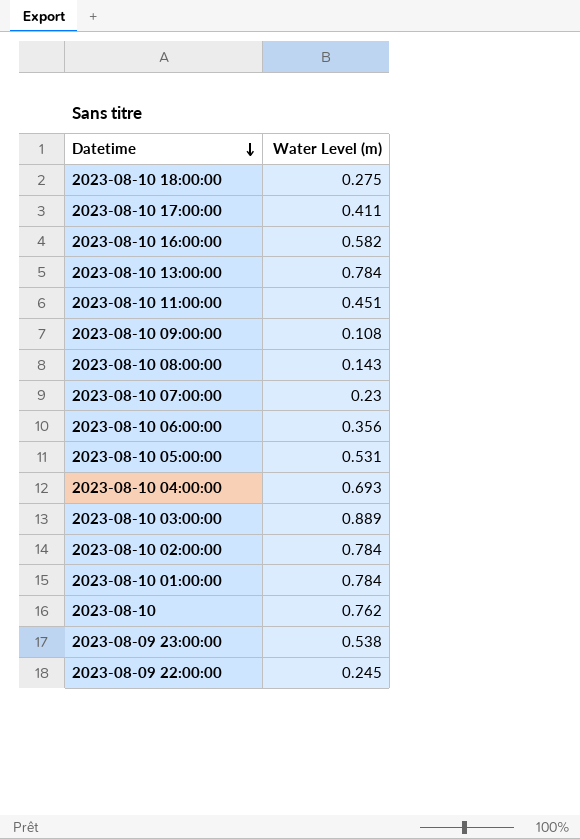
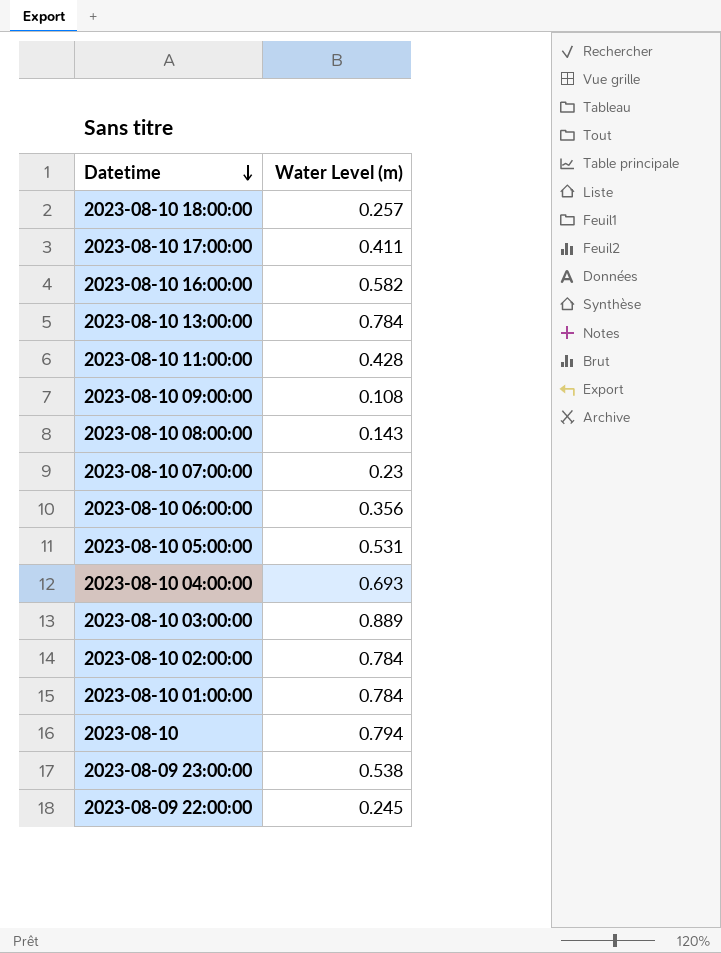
2023-08-10 18:00:00 | Water Level (m): 0.275 -> 0.257
2023-08-10 11:00:00 | Water Level (m): 0.451 -> 0.428
2023-08-10 | Water Level (m): 0.762 -> 0.794

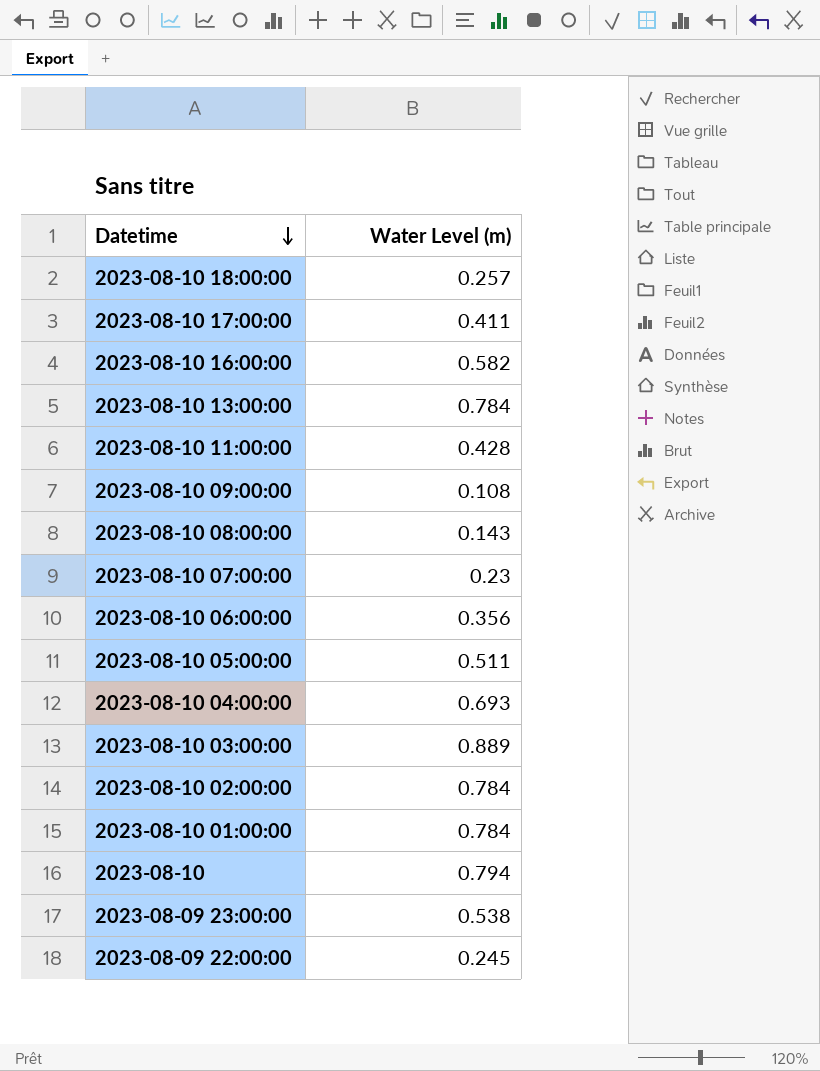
2023-08-10 05:00:00 | Water Level (m): 0.531 -> 0.511

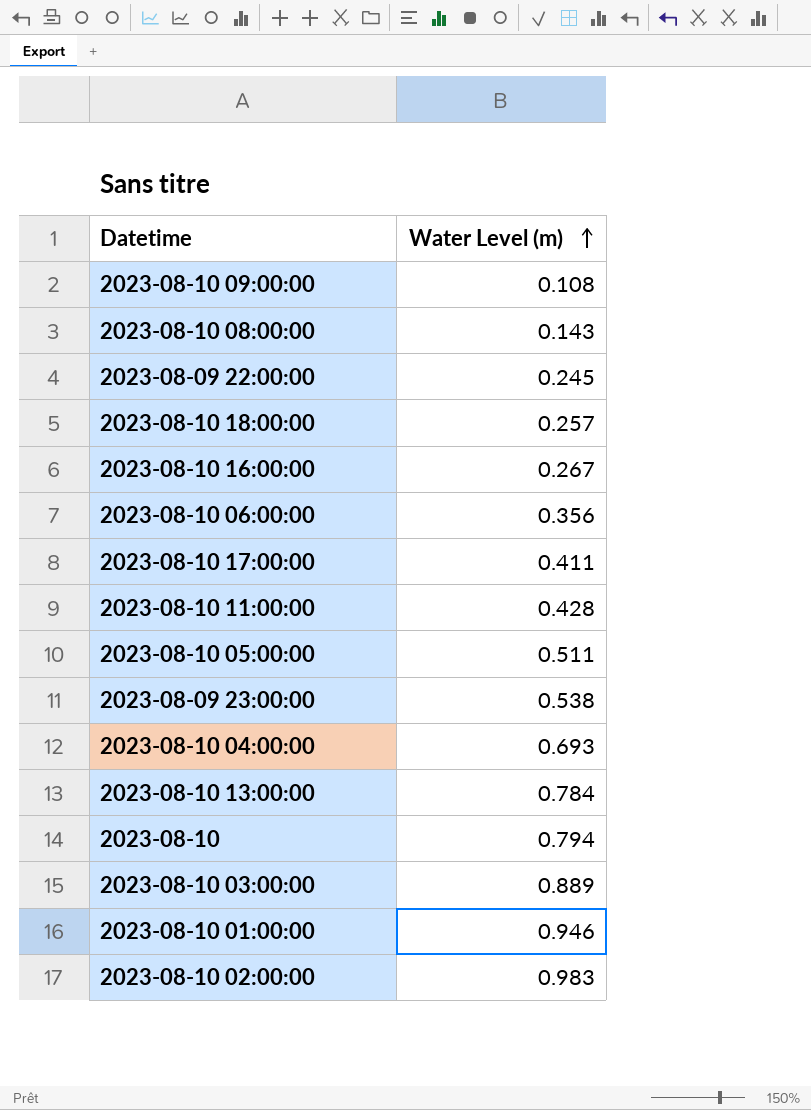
row order: Datetime descending -> Water Level (m) ascending
row 2023-08-10 07:00:00: 0.23 -> none
2023-08-10 16:00:00 | Water Level (m): 0.582 -> 0.267
2023-08-10 01:00:00 | Water Level (m): 0.784 -> 0.946
2023-08-10 02:00:00 | Water Level (m): 0.784 -> 0.983

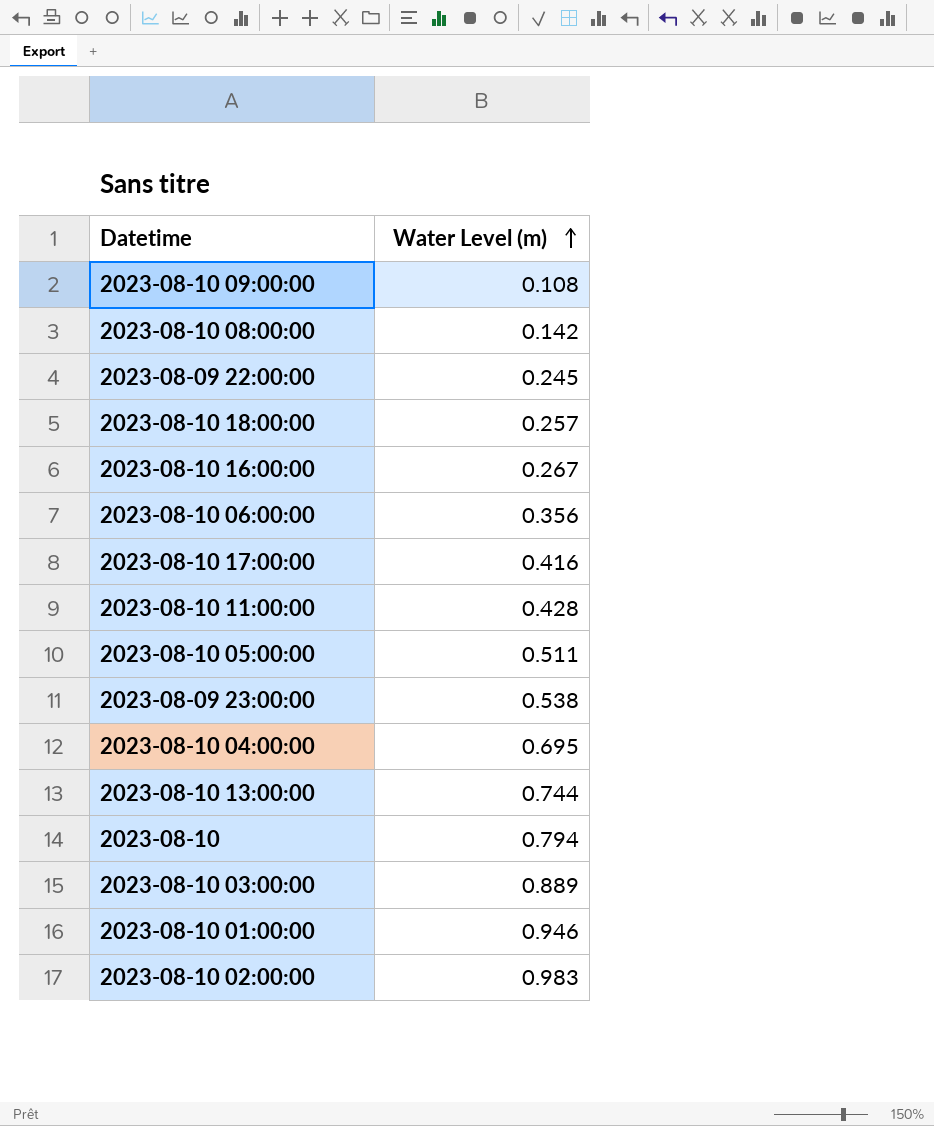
2023-08-10 08:00:00 | Water Level (m): 0.143 -> 0.142
2023-08-10 17:00:00 | Water Level (m): 0.411 -> 0.416
2023-08-10 04:00:00 | Water Level (m): 0.693 -> 0.695
2023-08-10 13:00:00 | Water Level (m): 0.784 -> 0.744

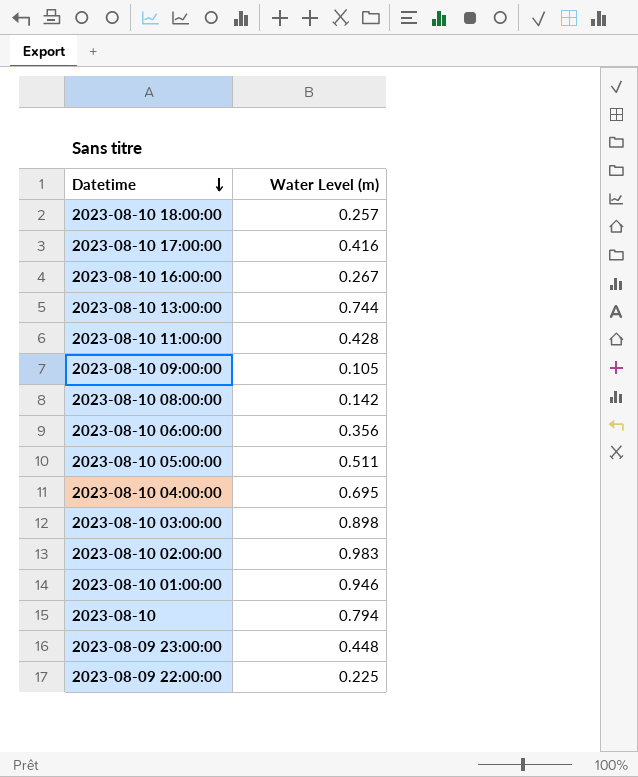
row order: Water Level (m) ascending -> Datetime descending
2023-08-10 09:00:00 | Water Level (m): 0.108 -> 0.105
2023-08-10 03:00:00 | Water Level (m): 0.889 -> 0.898
2023-08-09 23:00:00 | Water Level (m): 0.538 -> 0.448
2023-08-09 22:00:00 | Water Level (m): 0.245 -> 0.225

